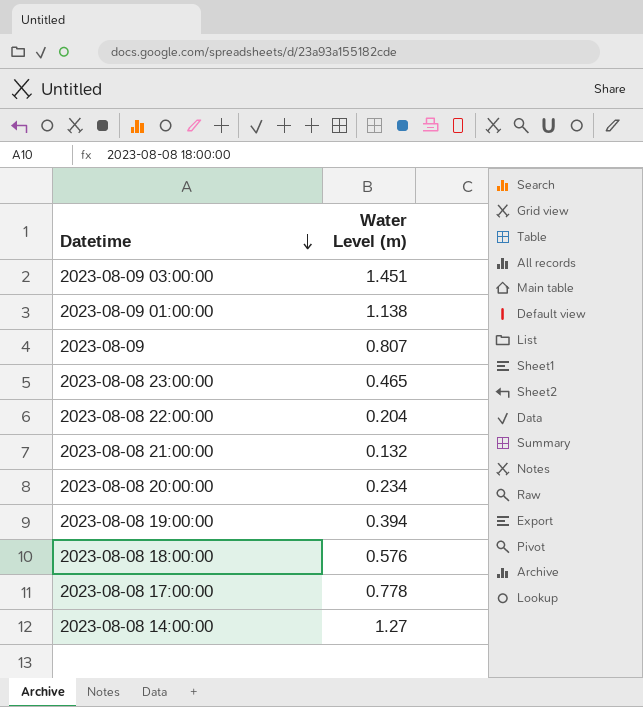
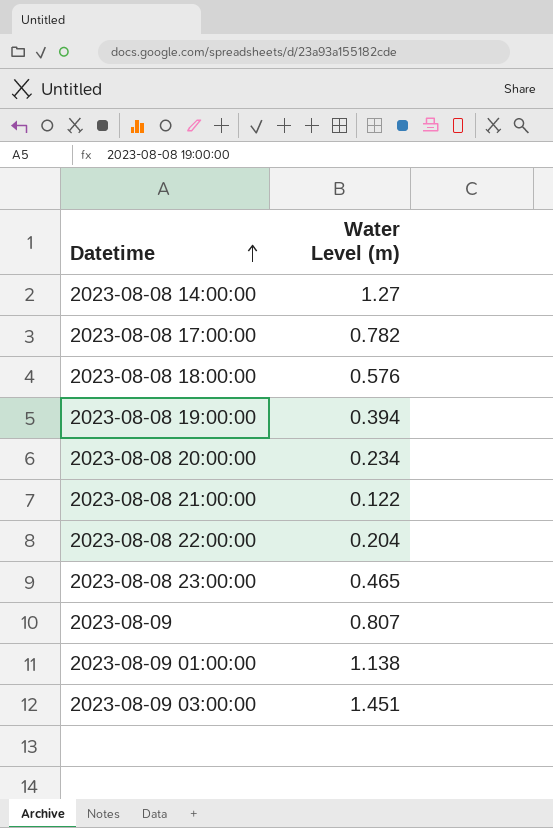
row order: Datetime descending -> Datetime ascending
2023-08-08 17:00:00 | Water Level (m): 0.778 -> 0.782
2023-08-08 21:00:00 | Water Level (m): 0.132 -> 0.122

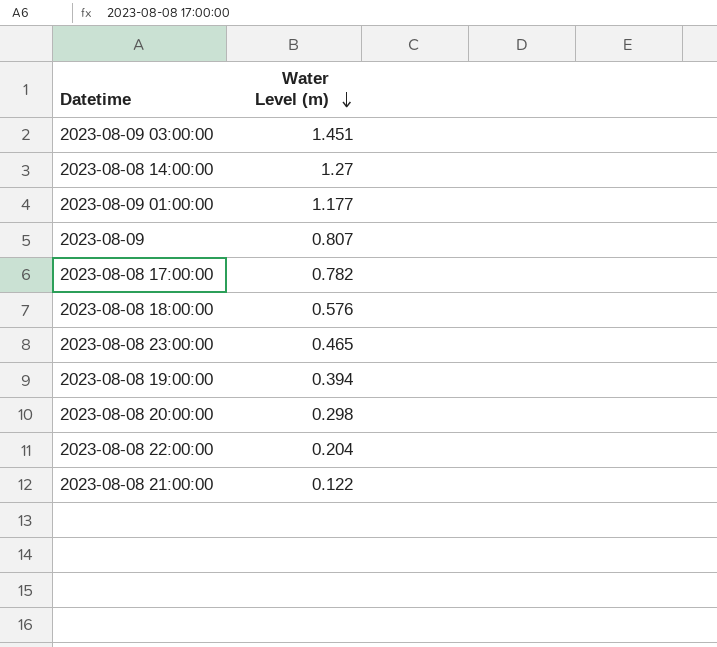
row order: Datetime ascending -> Water Level (m) descending
2023-08-09 01:00:00 | Water Level (m): 1.138 -> 1.177
2023-08-08 20:00:00 | Water Level (m): 0.234 -> 0.298

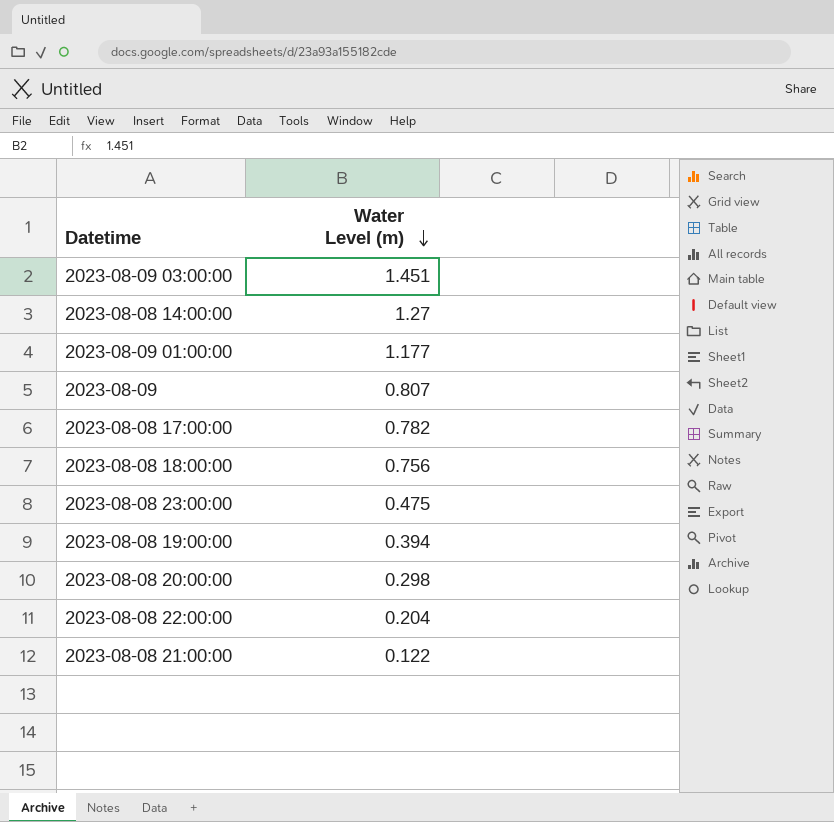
2023-08-08 18:00:00 | Water Level (m): 0.576 -> 0.756
2023-08-08 23:00:00 | Water Level (m): 0.465 -> 0.475

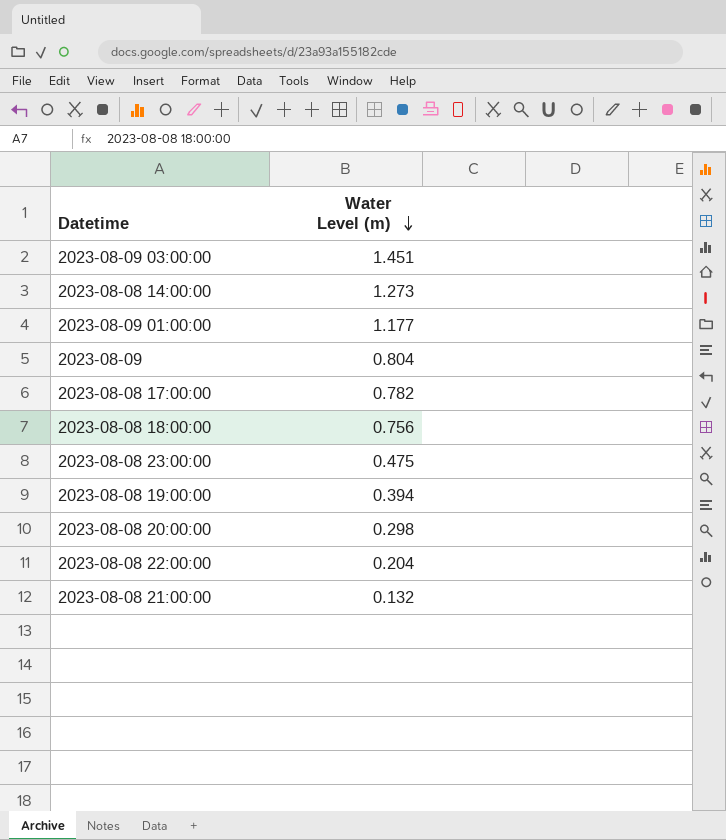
2023-08-08 14:00:00 | Water Level (m): 1.27 -> 1.273
2023-08-09 | Water Level (m): 0.807 -> 0.804
2023-08-08 21:00:00 | Water Level (m): 0.122 -> 0.132

